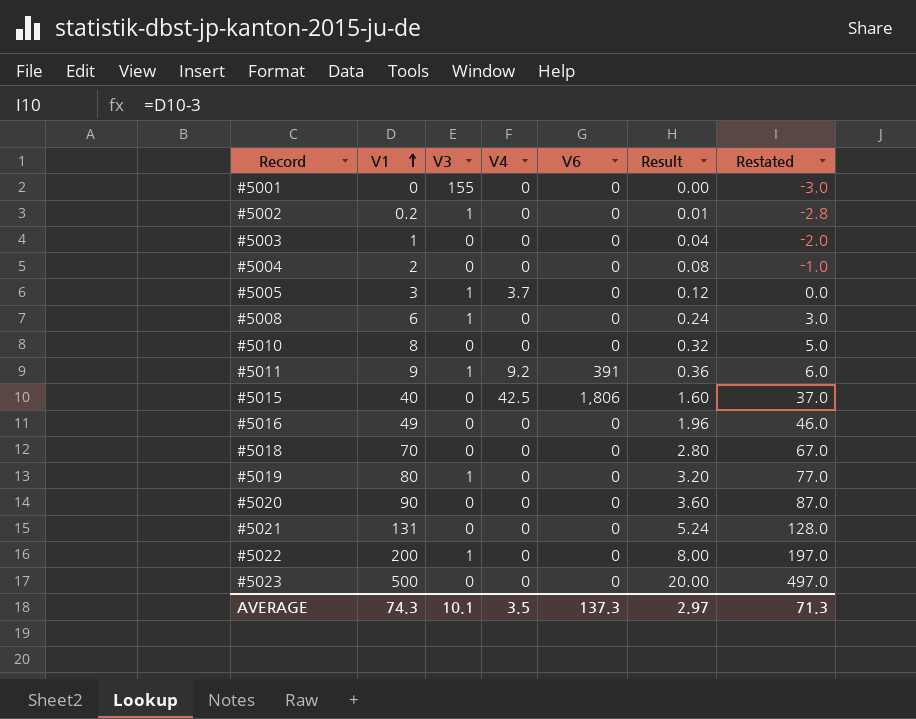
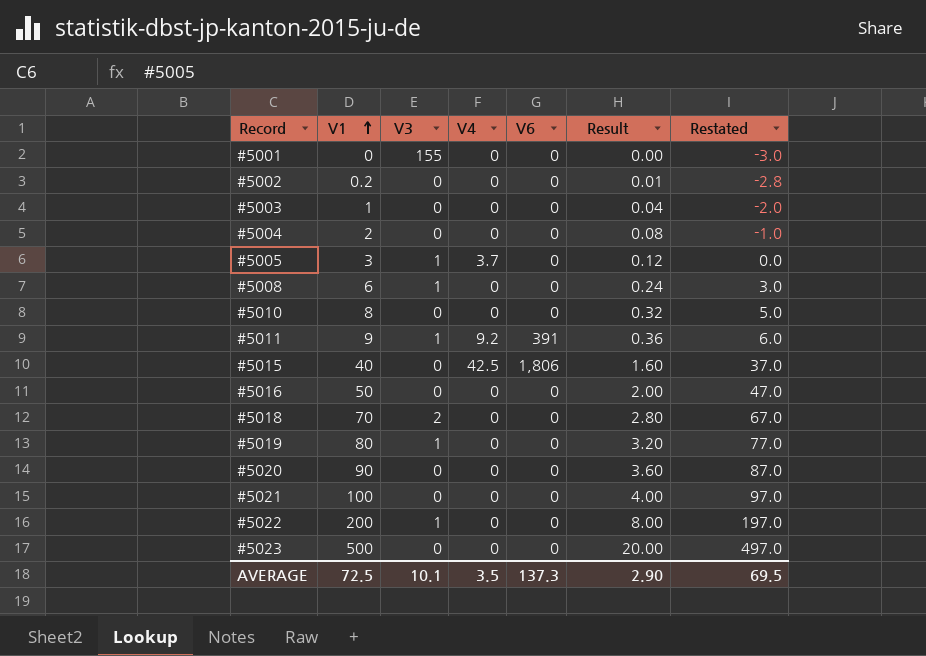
#5002 | V3: 1 -> 0
#5016 | V1: 49 -> 50
#5016 | Result: 1.96 -> 2.00
#5016 | Restated: 46.0 -> 47.0
#5018 | V3: 0 -> 2
#5021 | V1: 131 -> 100
#5021 | Result: 5.24 -> 4.00
#5021 | Restated: 128.0 -> 97.0
AVERAGE | V1: 74.3 -> 72.5
AVERAGE | Result: 2.97 -> 2.90
AVERAGE | Restated: 71.3 -> 69.5

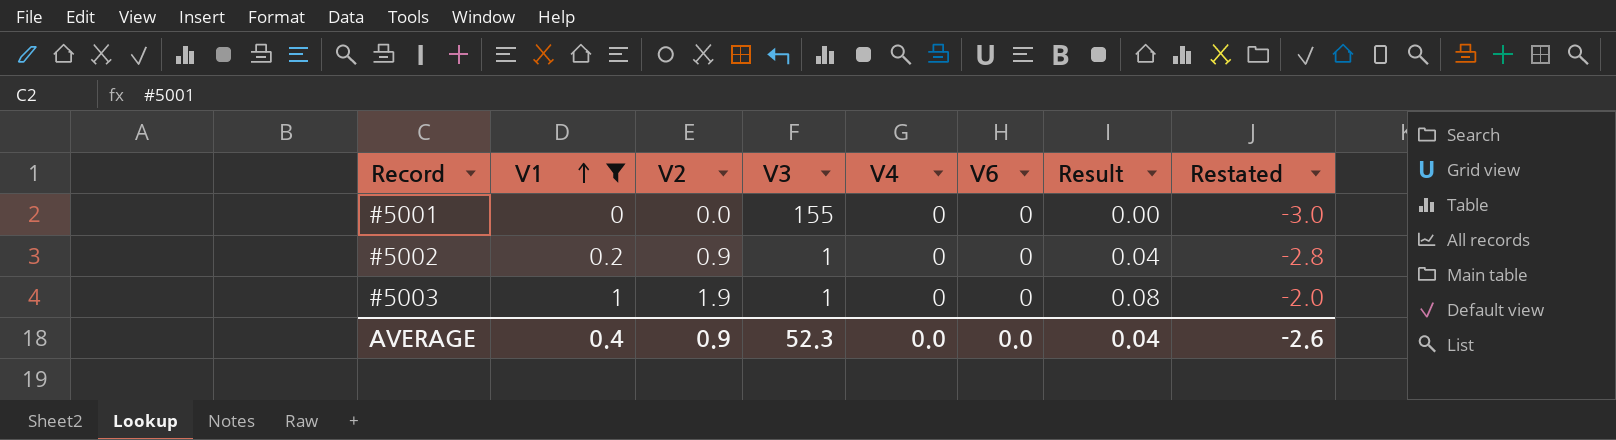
filter: none -> V1 <= 1
column V2 | position: none -> 3
column Result | formula: [V1] * 0.04 -> [V2] * 0.04
#5002 | V3: 0 -> 1
#5003 | V3: 0 -> 1
AVERAGE | V1: 72.5 -> 0.4
AVERAGE | V3: 10.1 -> 52.3
AVERAGE | V4: 3.5 -> 0.0
AVERAGE | V6: 137.3 -> 0.0
AVERAGE | Result: 2.90 -> 0.04
AVERAGE | Restated: 69.5 -> -2.6

